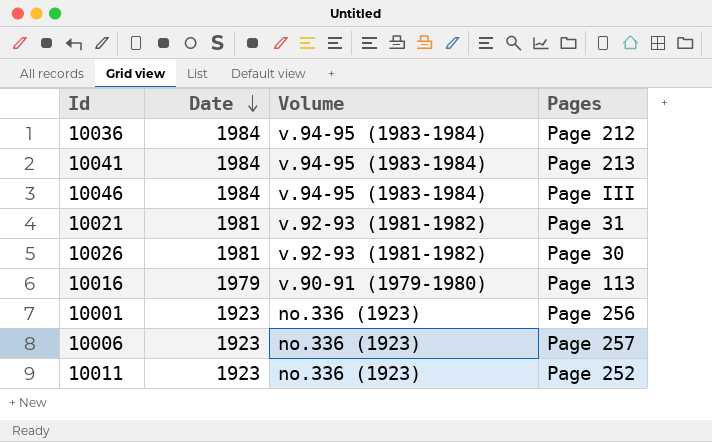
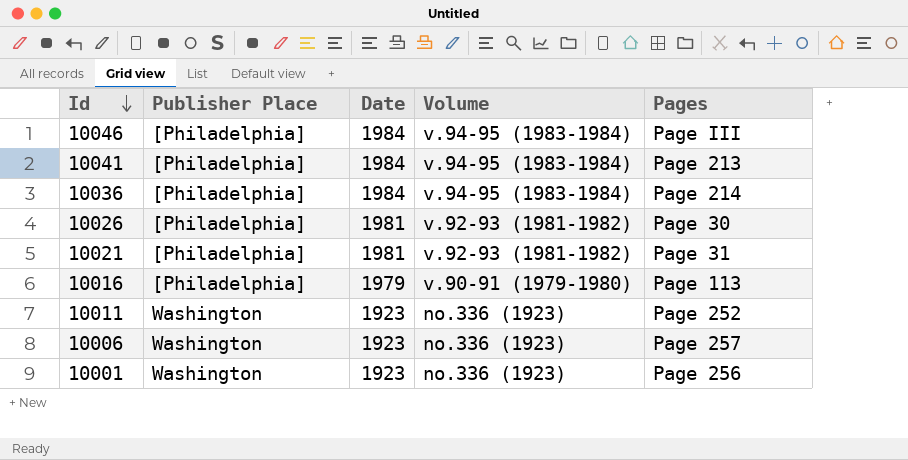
row order: Date descending -> Id descending
column Publisher Place | position: none -> 2
10036 | Pages: Page 212 -> Page 214

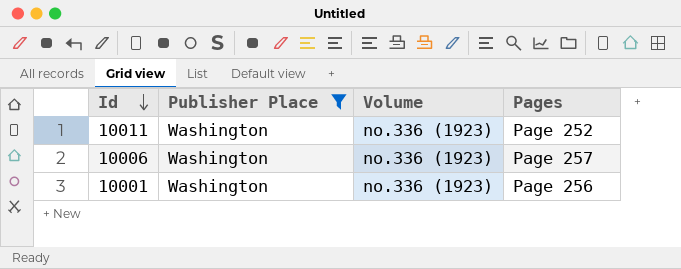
filter: none -> Publisher Place = Washington
column Date | position: 3 -> none

